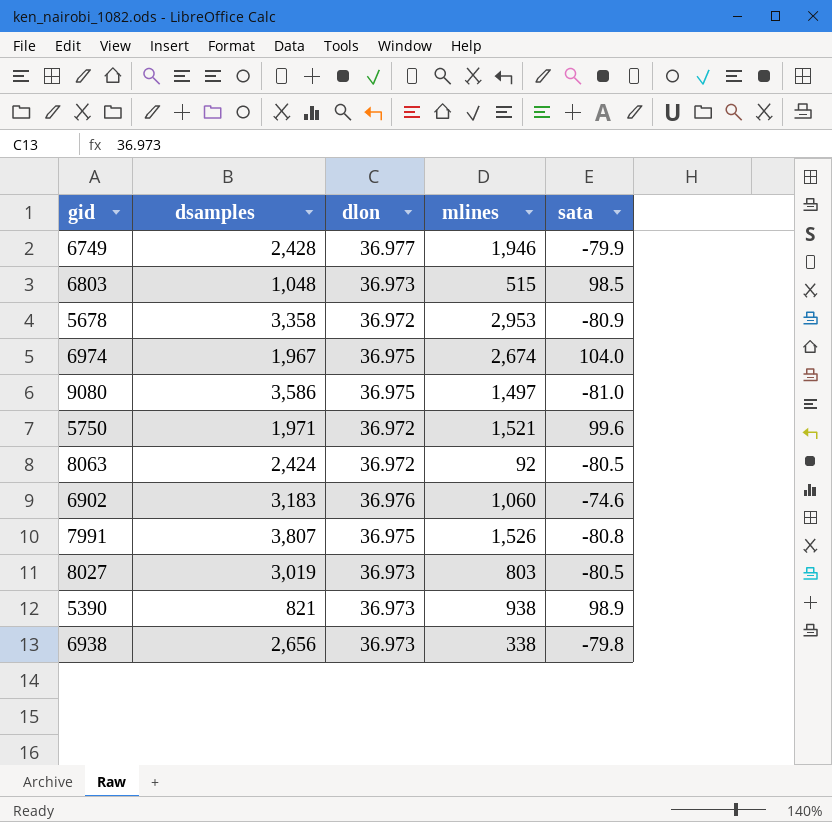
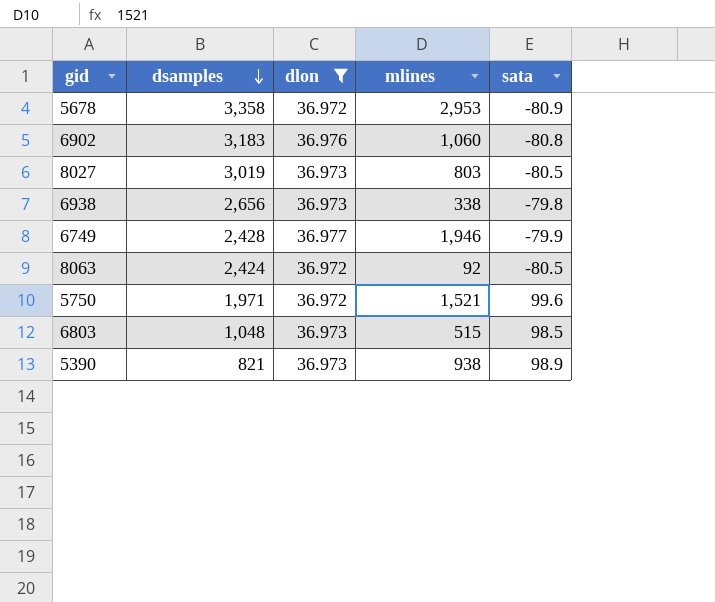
filter: none -> dlon != 36.975
row order: none -> dsamples descending
6902 | sata: -74.6 -> -80.8

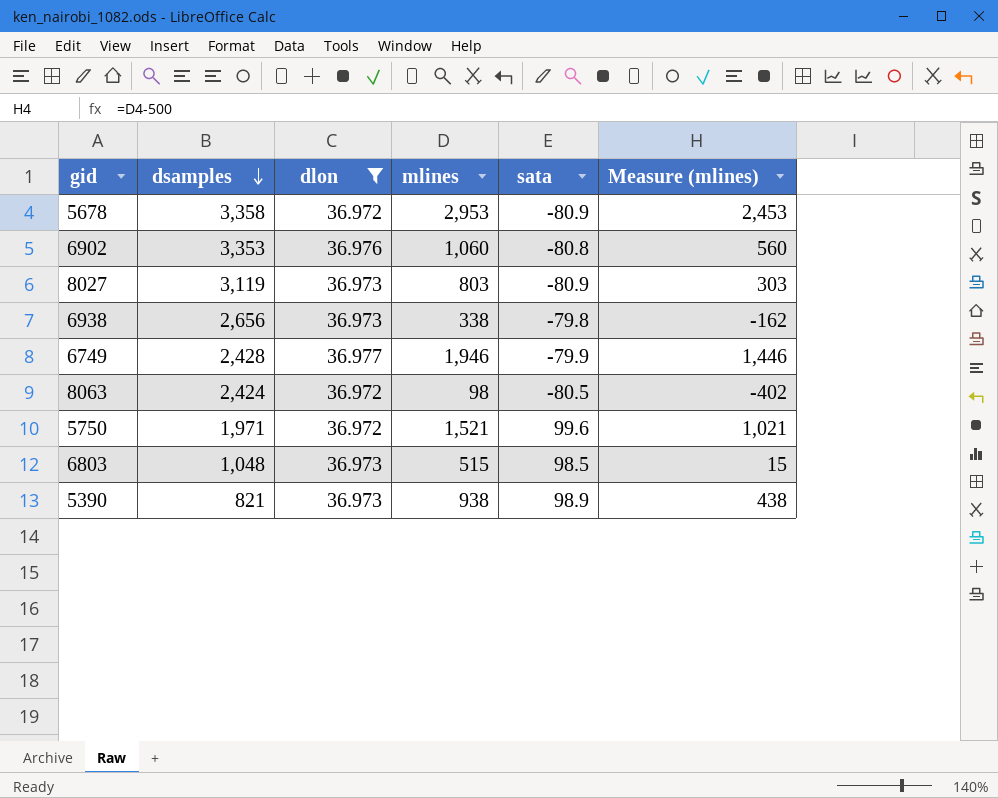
column Measure (mlines) | formula: none -> [mlines] - 500
6902 | dsamples: 3,183 -> 3,353
8027 | dsamples: 3,019 -> 3,119
8027 | sata: -80.5 -> -80.9
8063 | mlines: 92 -> 98

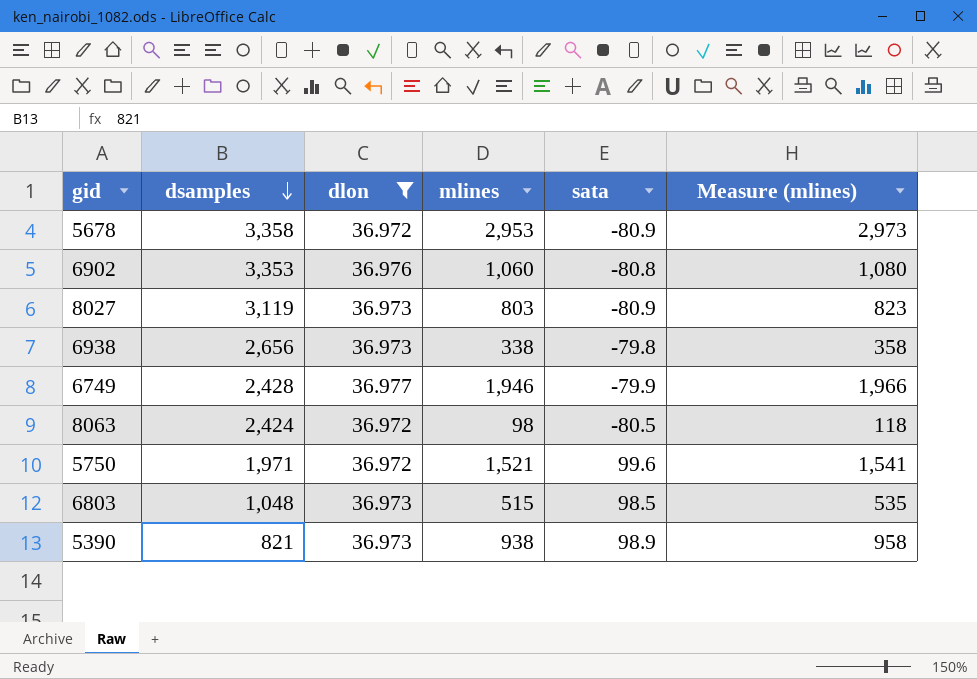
column Measure (mlines) | formula: [mlines] - 500 -> [mlines] + 20

